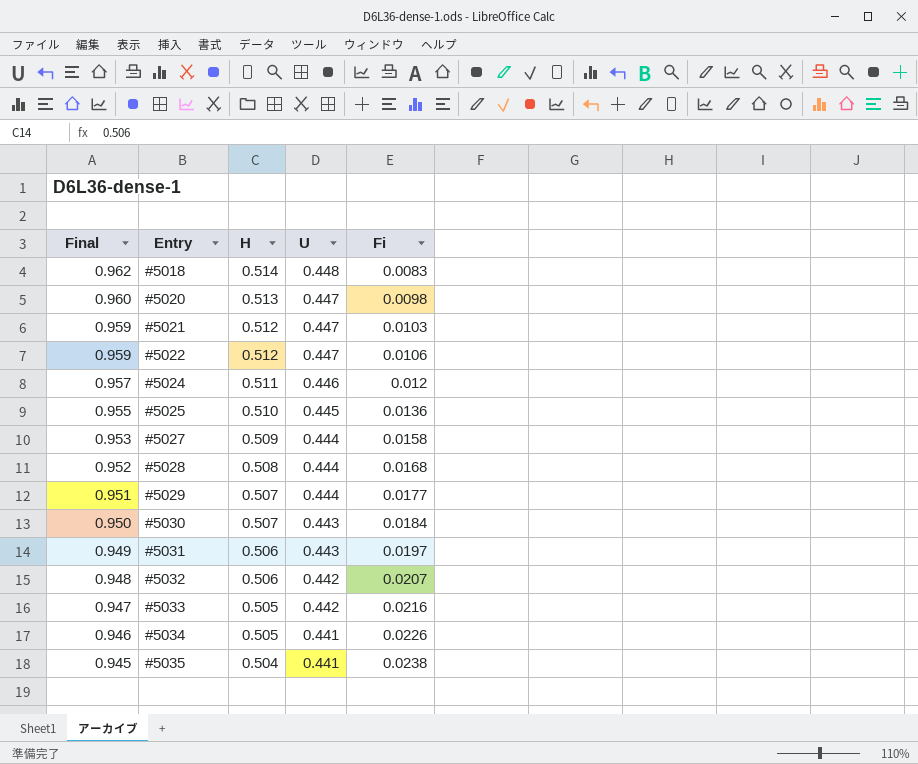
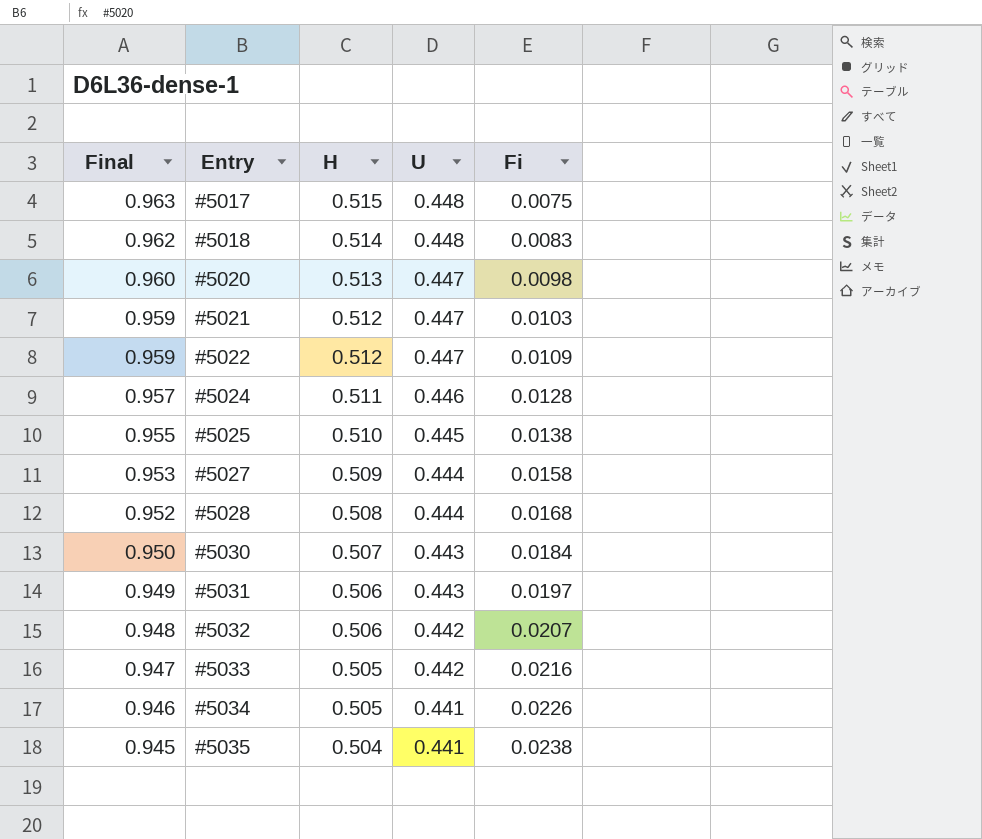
row #5029: 0.951 | 0.507 | 0.444 | 0.0177 -> none
row #5017: none -> 0.963 | 0.515 | 0.448 | 0.0075
#5022 | Fi: 0.0106 -> 0.0109
#5024 | Fi: 0.012 -> 0.0128
#5025 | Fi: 0.0136 -> 0.0138

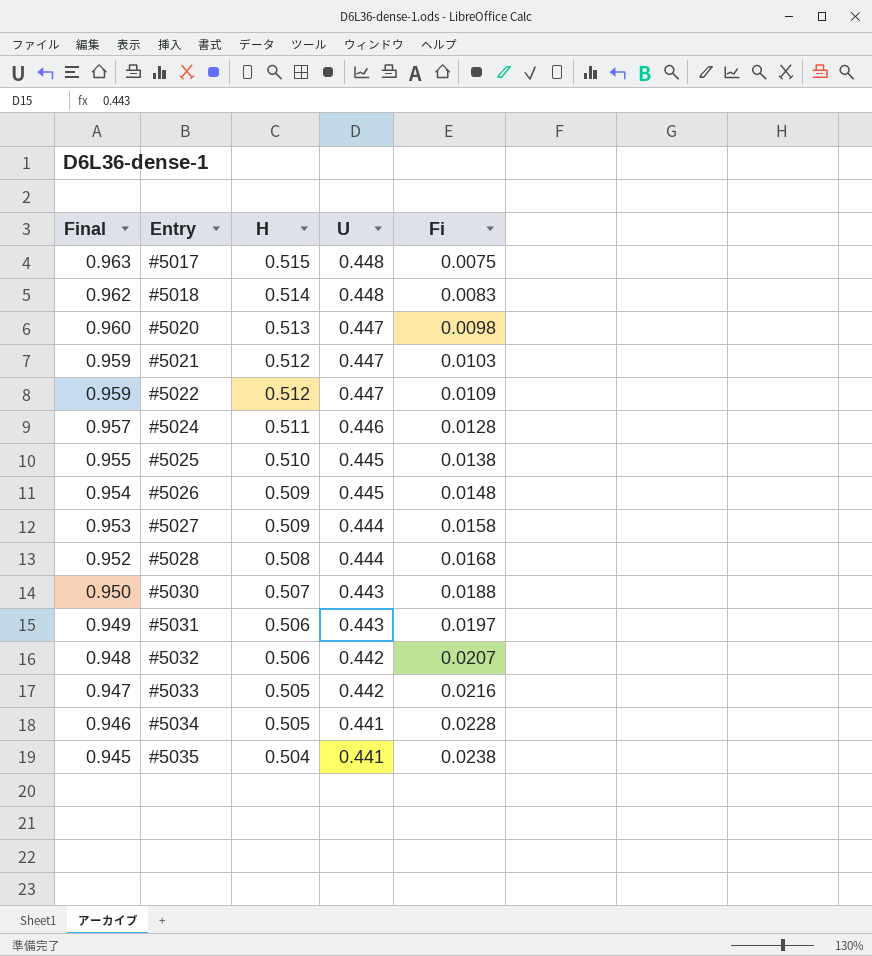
row #5026: none -> 0.954 | 0.509 | 0.445 | 0.0148
#5030 | Fi: 0.0184 -> 0.0188
#5034 | Fi: 0.0226 -> 0.0228

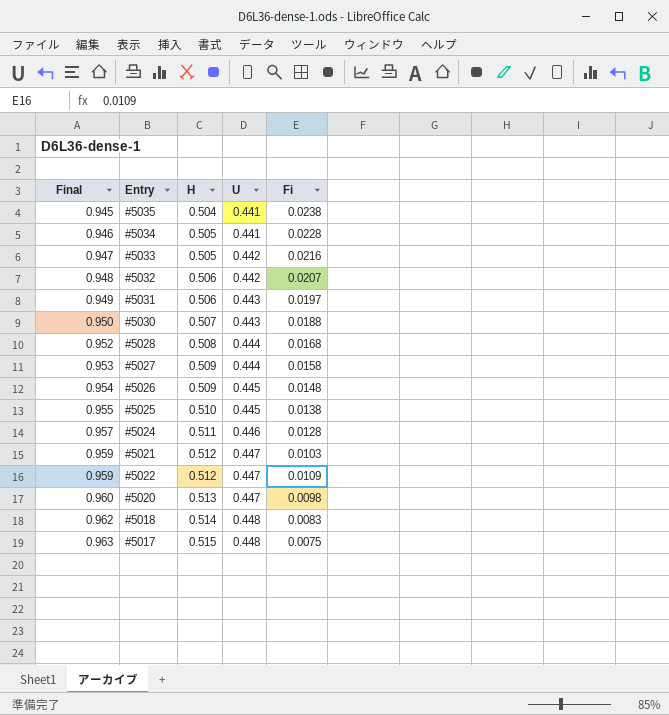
row order: Final descending -> Final ascending

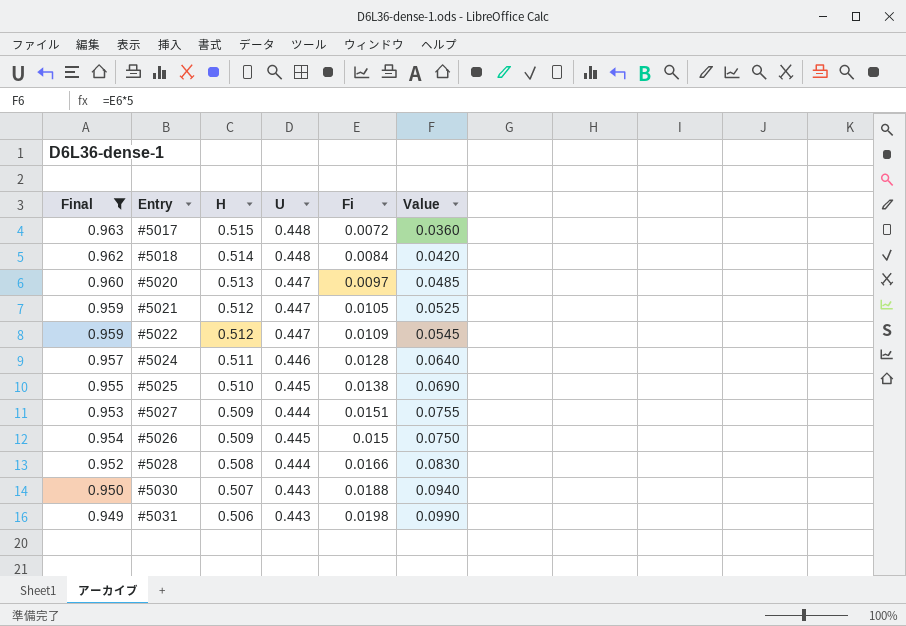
filter: none -> Final >= 0.949
row order: Final ascending -> H descending
column Value | formula: none -> [Fi] * 5
#5017 | Fi: 0.0075 -> 0.0072
#5018 | Fi: 0.0083 -> 0.0084
#5020 | Fi: 0.0098 -> 0.0097
#5021 | Fi: 0.0103 -> 0.0105
#5027 | Fi: 0.0158 -> 0.0151
#5026 | Fi: 0.0148 -> 0.015
#5028 | Fi: 0.0168 -> 0.0166
#5031 | Fi: 0.0197 -> 0.0198

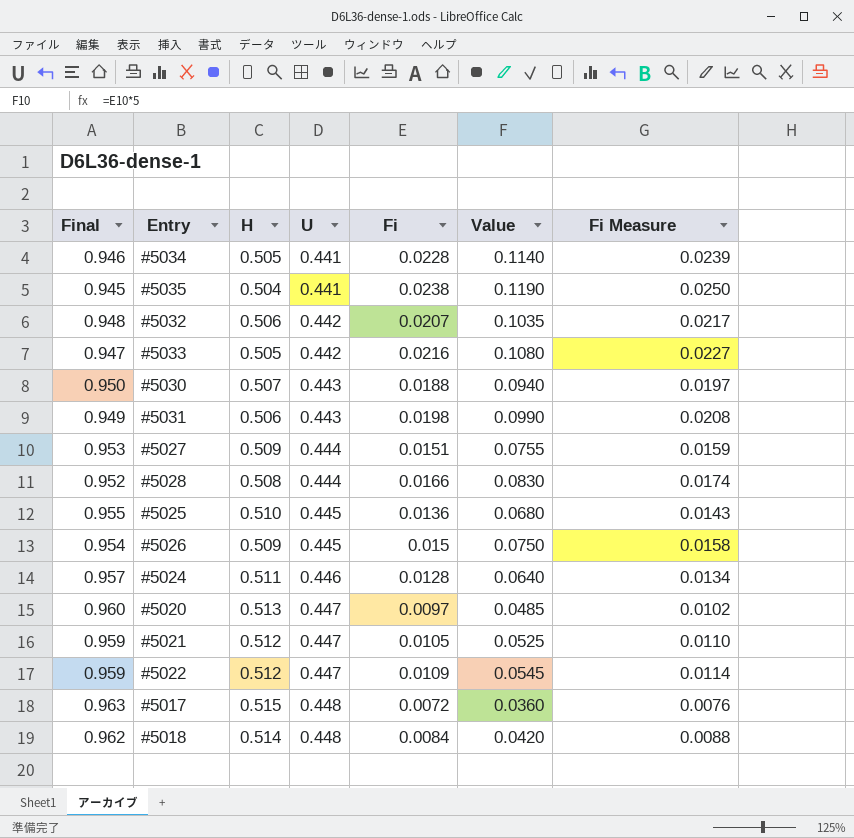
filter: Final >= 0.949 -> none
row order: H descending -> U ascending
column Fi Measure | formula: none -> [Fi] * 1.05
#5025 | Fi: 0.0138 -> 0.0136
#5025 | Value: 0.0690 -> 0.0680

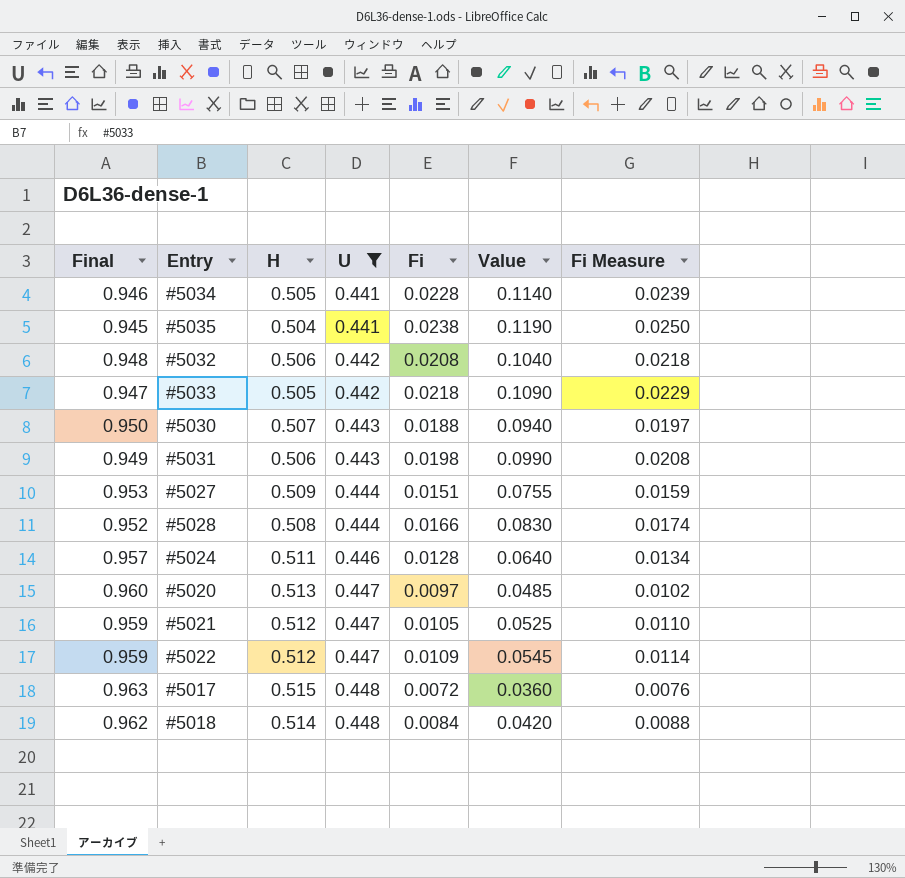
filter: none -> U != 0.445
#5032 | Fi: 0.0207 -> 0.0208
#5032 | Value: 0.1035 -> 0.1040
#5032 | Fi Measure: 0.0217 -> 0.0218
#5033 | Fi: 0.0216 -> 0.0218
#5033 | Value: 0.1080 -> 0.1090
#5033 | Fi Measure: 0.0227 -> 0.0229

